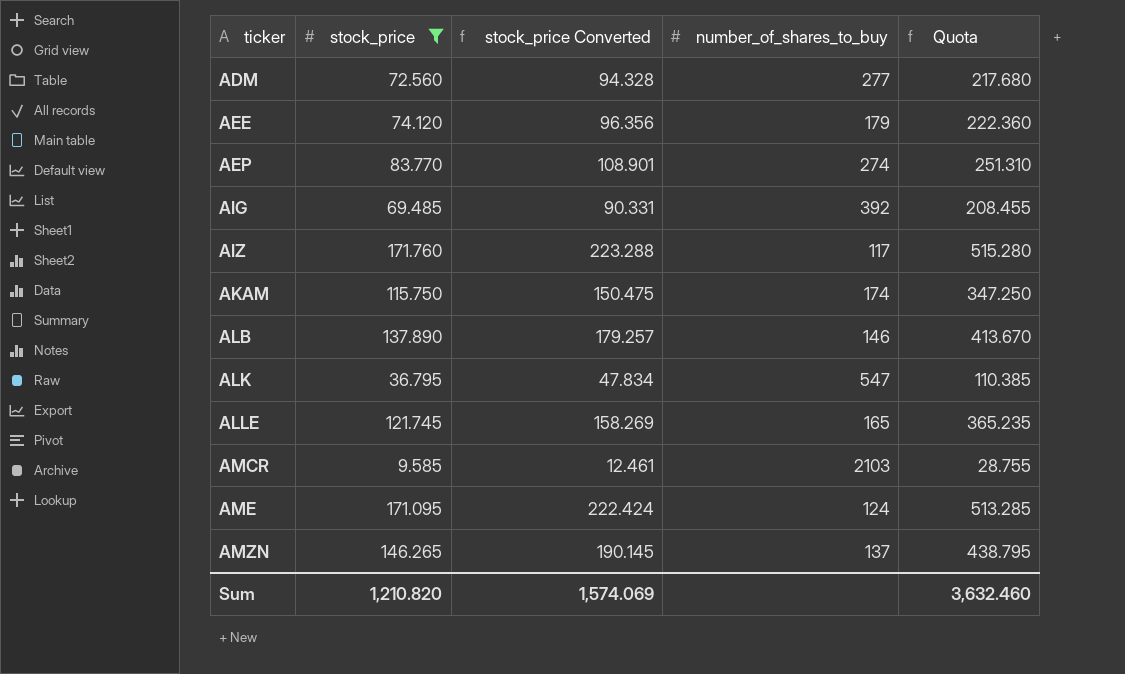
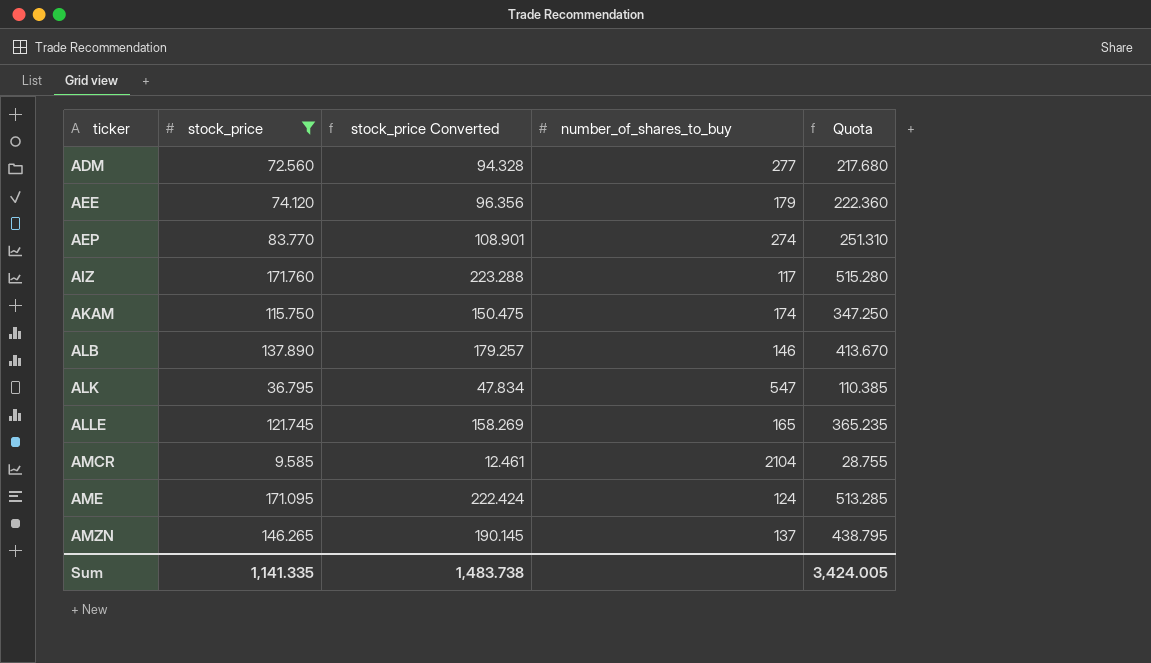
row AIG: 69.485 | 90.331 | 392 | 208.455 -> none
AMCR | number_of_shares_to_buy: 2103 -> 2104
Sum | stock_price: 1,210.820 -> 1,141.335
Sum | stock_price Converted: 1,574.069 -> 1,483.738
Sum | Quota: 3,632.460 -> 3,424.005

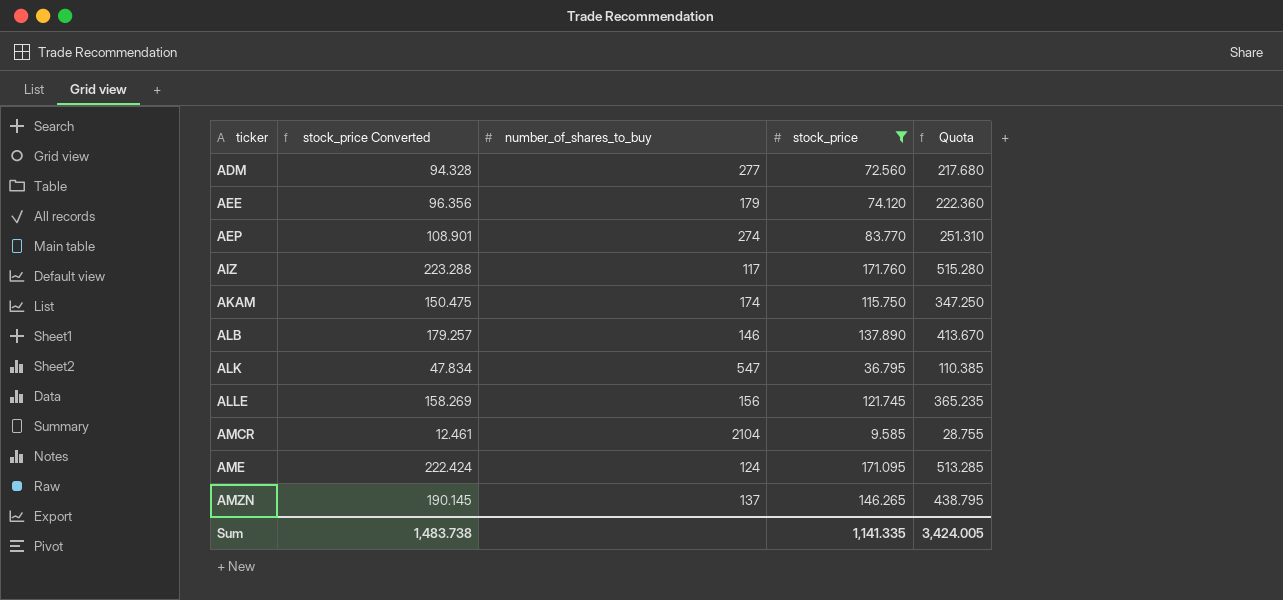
column stock_price | position: 2 -> 4
ALLE | number_of_shares_to_buy: 165 -> 156

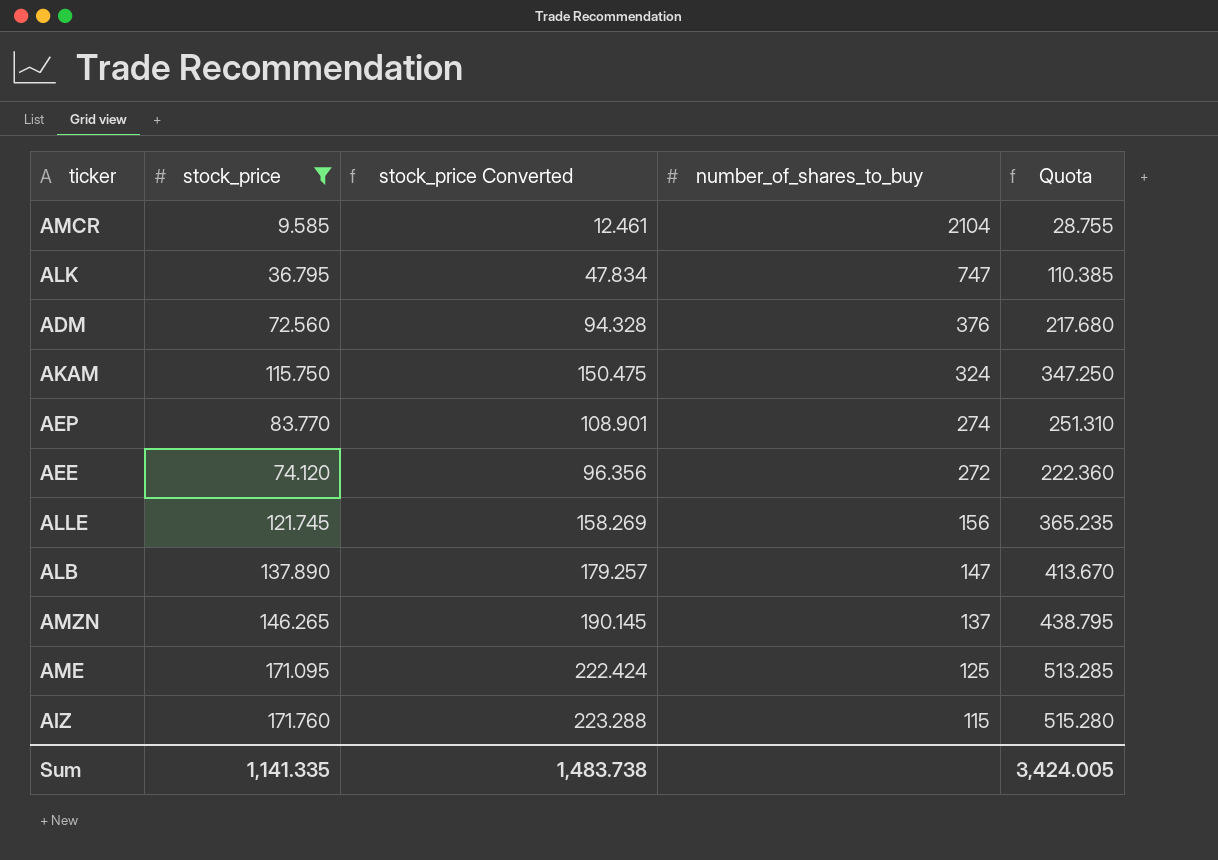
row order: ticker ascending -> number_of_shares_to_buy descending
column stock_price | position: 4 -> 2
ALK | number_of_shares_to_buy: 547 -> 747
ADM | number_of_shares_to_buy: 277 -> 376
AKAM | number_of_shares_to_buy: 174 -> 324
AEE | number_of_shares_to_buy: 179 -> 272
ALB | number_of_shares_to_buy: 146 -> 147
AME | number_of_shares_to_buy: 124 -> 125
AIZ | number_of_shares_to_buy: 117 -> 115

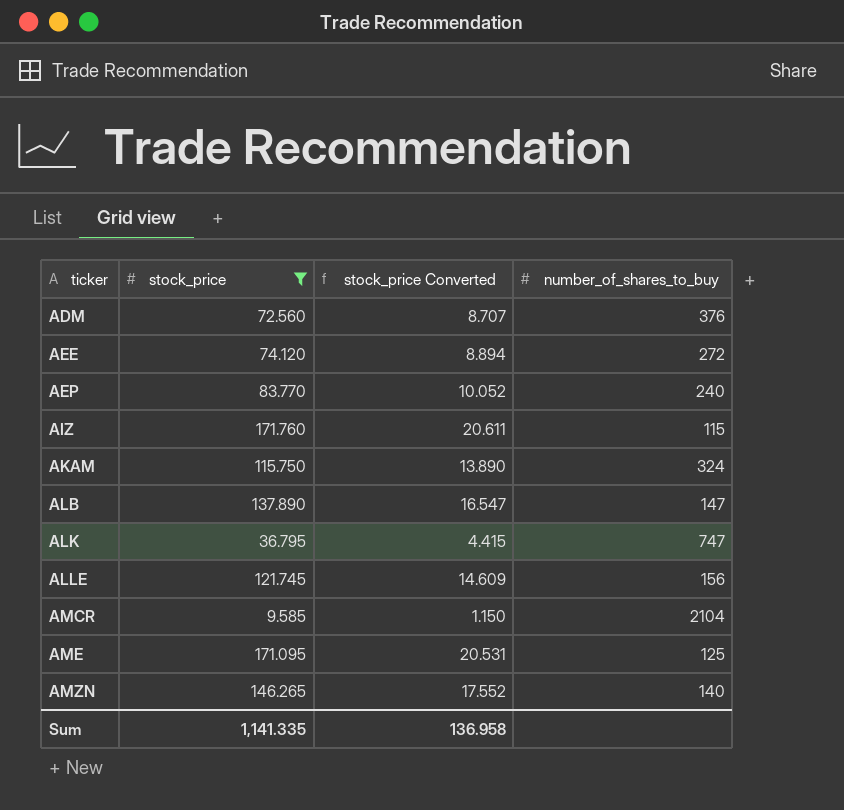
row order: number_of_shares_to_buy descending -> ticker ascending
column Quota | formula: [stock_price] * 3 -> none
column stock_price Converted | formula: [stock_price] * 1.3 -> [stock_price] * 0.12
AEP | number_of_shares_to_buy: 274 -> 240
AMZN | number_of_shares_to_buy: 137 -> 140
Sum | stock_price Converted: 1,483.738 -> 136.958

